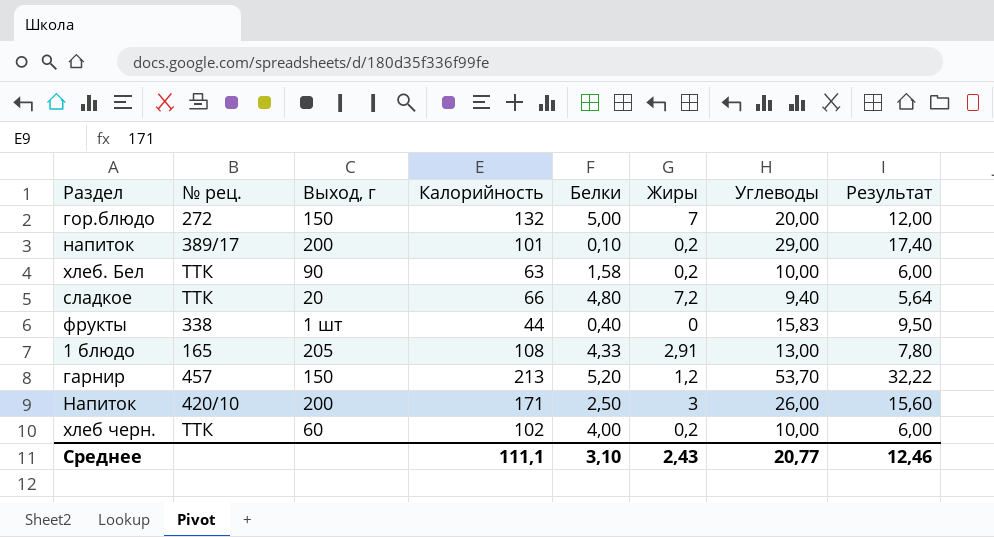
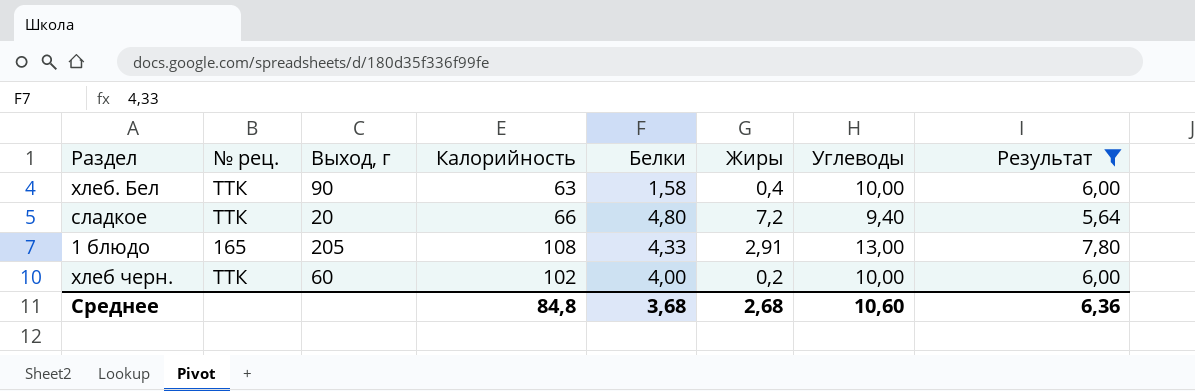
filter: none -> Результат <= 7,80
хлеб. Бел | Жиры: 0,2 -> 0,4
Среднее | Калорийность: 111,1 -> 84,8
Среднее | Белки: 3,10 -> 3,68
Среднее | Жиры: 2,43 -> 2,68
Среднее | Углеводы: 20,77 -> 10,60
Среднее | Результат: 12,46 -> 6,36

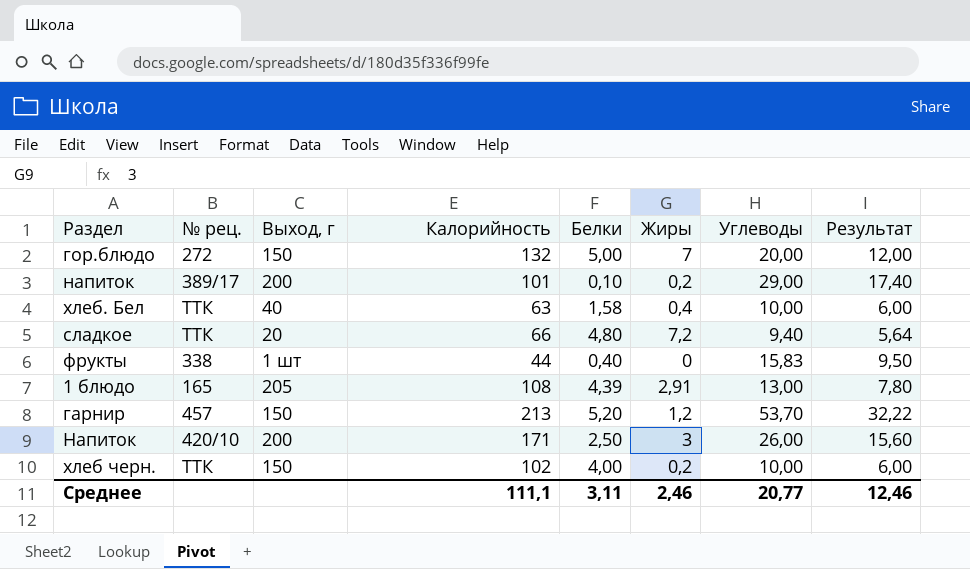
filter: Результат <= 7,80 -> none
хлеб. Бел | Выход, г: 90 -> 40
1 блюдо | Белки: 4,33 -> 4,39
хлеб черн. | Выход, г: 60 -> 150
Среднее | Калорийность: 84,8 -> 111,1
Среднее | Белки: 3,68 -> 3,11
Среднее | Жиры: 2,68 -> 2,46
Среднее | Углеводы: 10,60 -> 20,77
Среднее | Результат: 6,36 -> 12,46

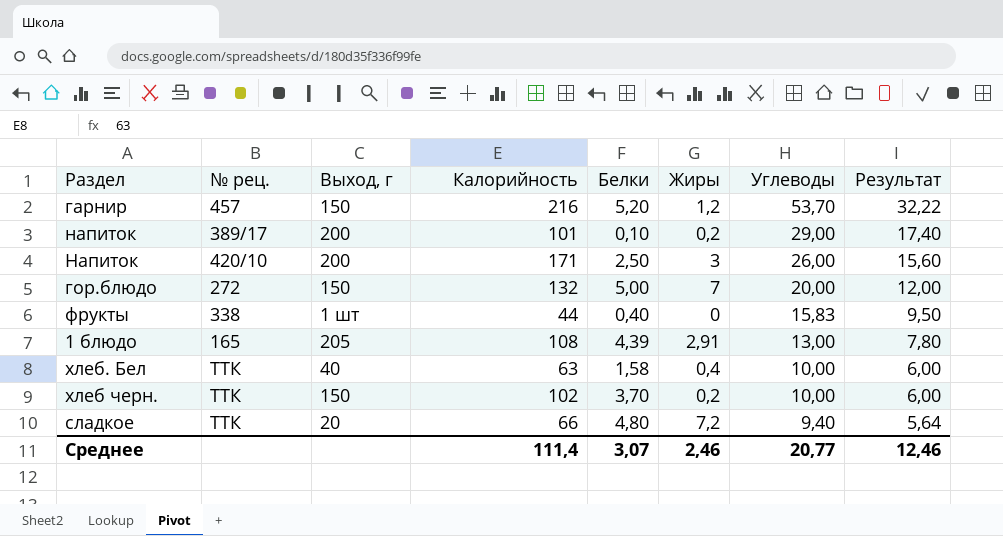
row order: none -> Углеводы descending
гарнир | Калорийность: 213 -> 216
хлеб черн. | Белки: 4,00 -> 3,70
Среднее | Калорийность: 111,1 -> 111,4
Среднее | Белки: 3,11 -> 3,07

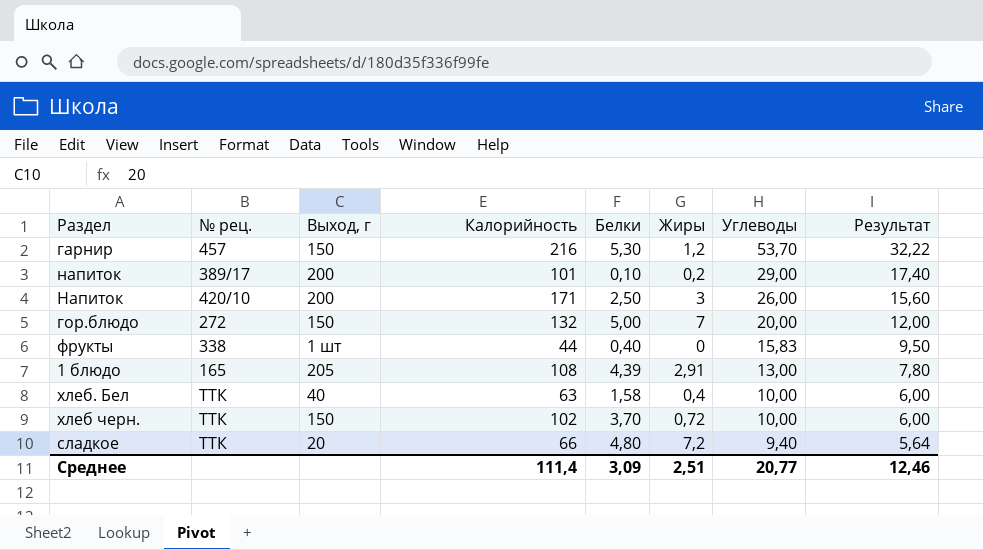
гарнир | Белки: 5,20 -> 5,30
хлеб черн. | Жиры: 0,2 -> 0,72
Среднее | Белки: 3,07 -> 3,09
Среднее | Жиры: 2,46 -> 2,51

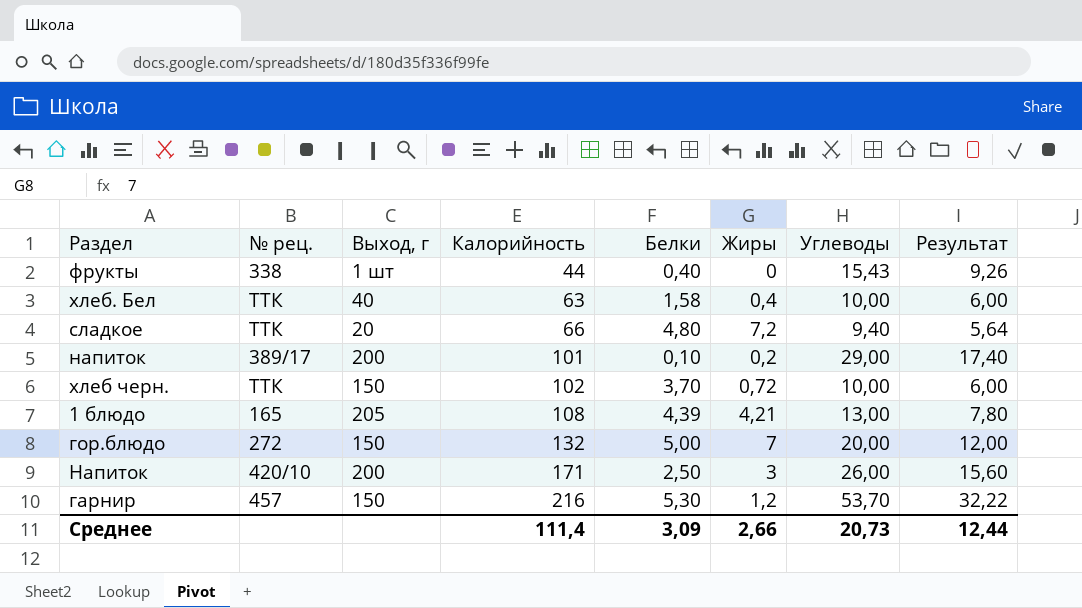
row order: Углеводы descending -> Калорийность ascending
фрукты | Углеводы: 15,83 -> 15,43
фрукты | Результат: 9,50 -> 9,26
1 блюдо | Жиры: 2,91 -> 4,21
Среднее | Жиры: 2,51 -> 2,66
Среднее | Углеводы: 20,77 -> 20,73
Среднее | Результат: 12,46 -> 12,44

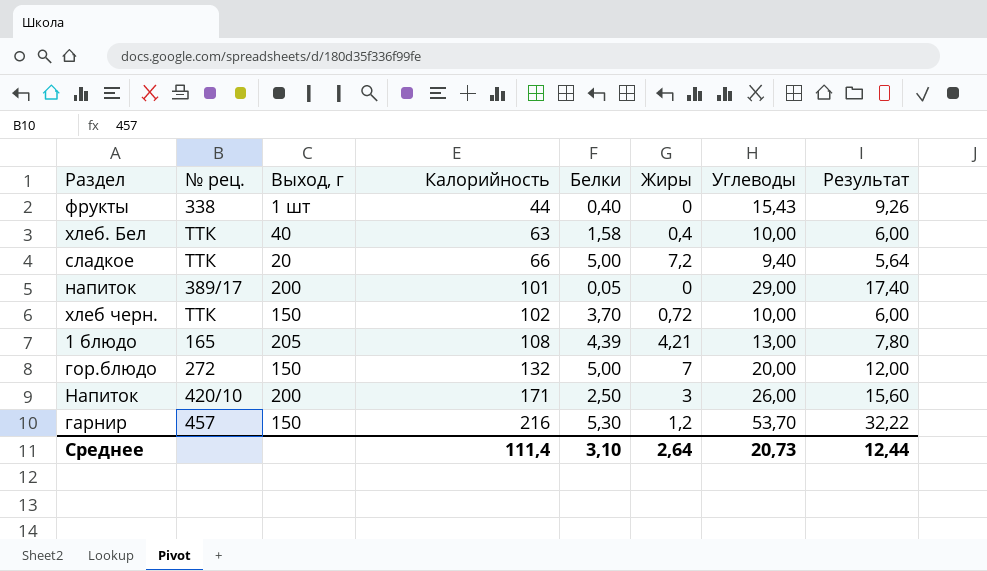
сладкое | Белки: 4,80 -> 5,00
напиток | Белки: 0,10 -> 0,05
напиток | Жиры: 0,2 -> 0
Среднее | Белки: 3,09 -> 3,10
Среднее | Жиры: 2,66 -> 2,64

